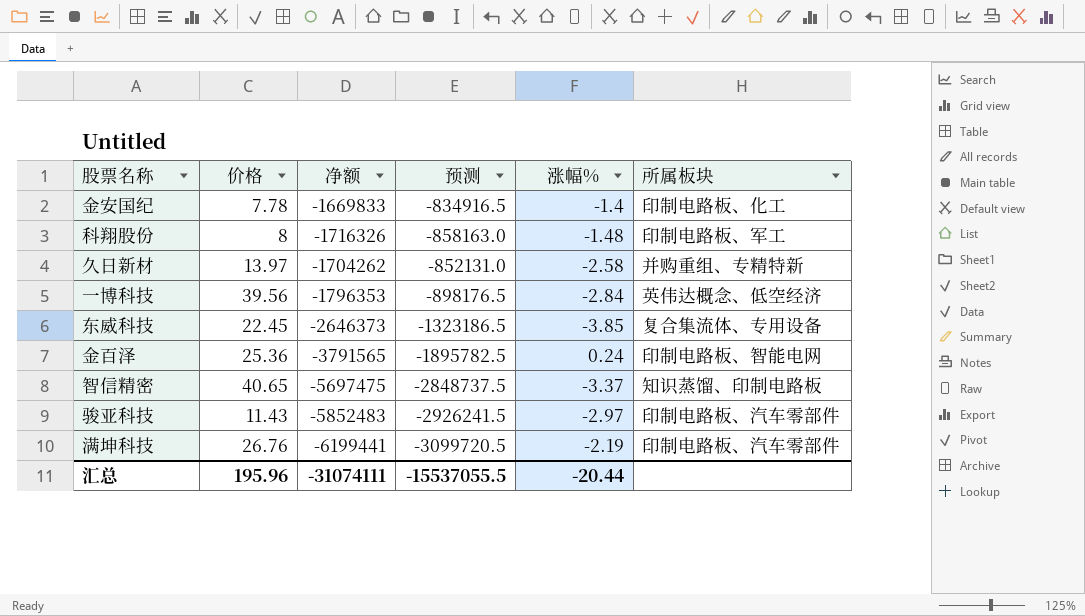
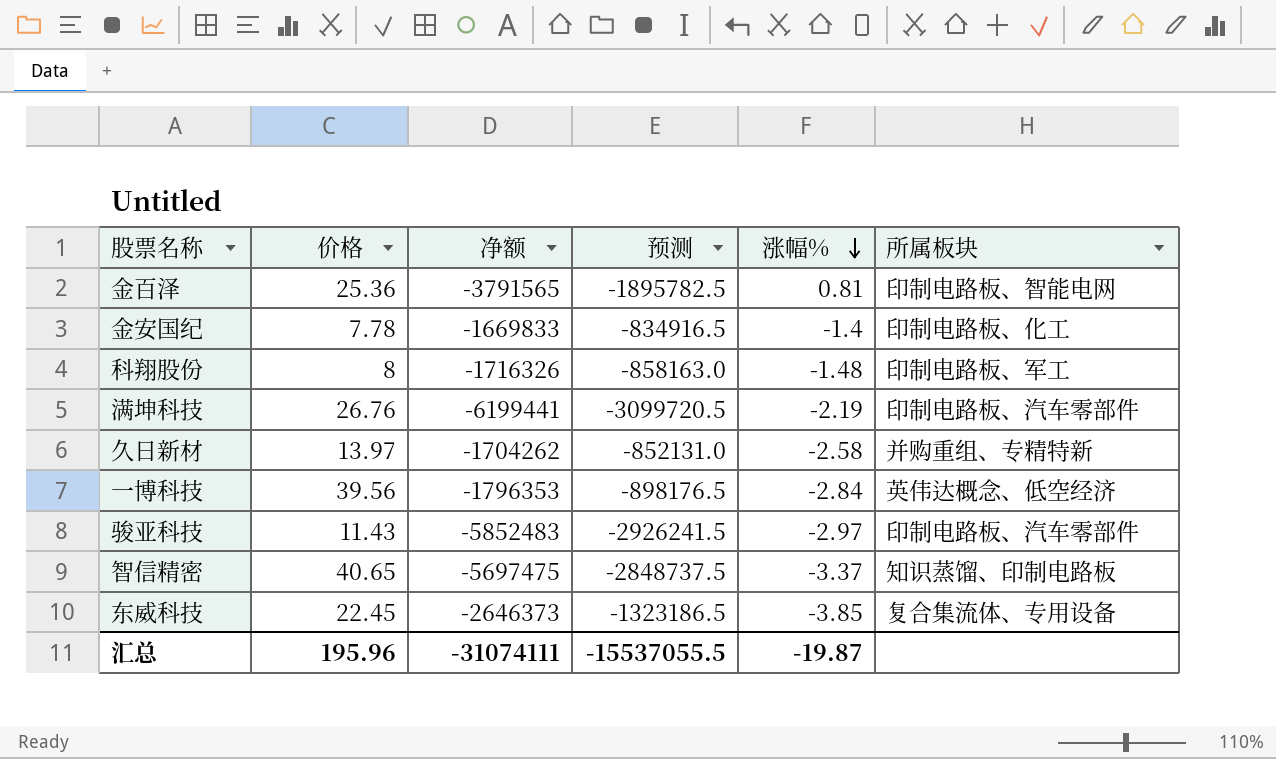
row order: none -> 涨幅% descending
金百泽 | 涨幅%: 0.24 -> 0.81
汇总 | 涨幅%: -20.44 -> -19.87

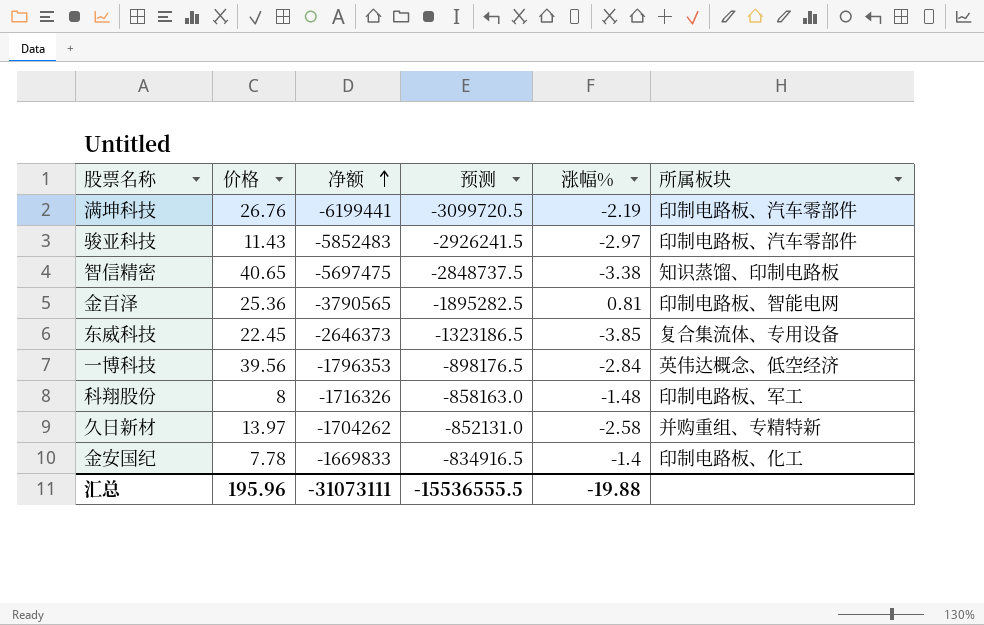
row order: 涨幅% descending -> 净额 ascending
智信精密 | 涨幅%: -3.37 -> -3.38
金百泽 | 净额: -3791565 -> -3790565
金百泽 | 预测: -1895782.5 -> -1895282.5
汇总 | 净额: -31074111 -> -31073111
汇总 | 预测: -15537055.5 -> -15536555.5
汇总 | 涨幅%: -19.87 -> -19.88

